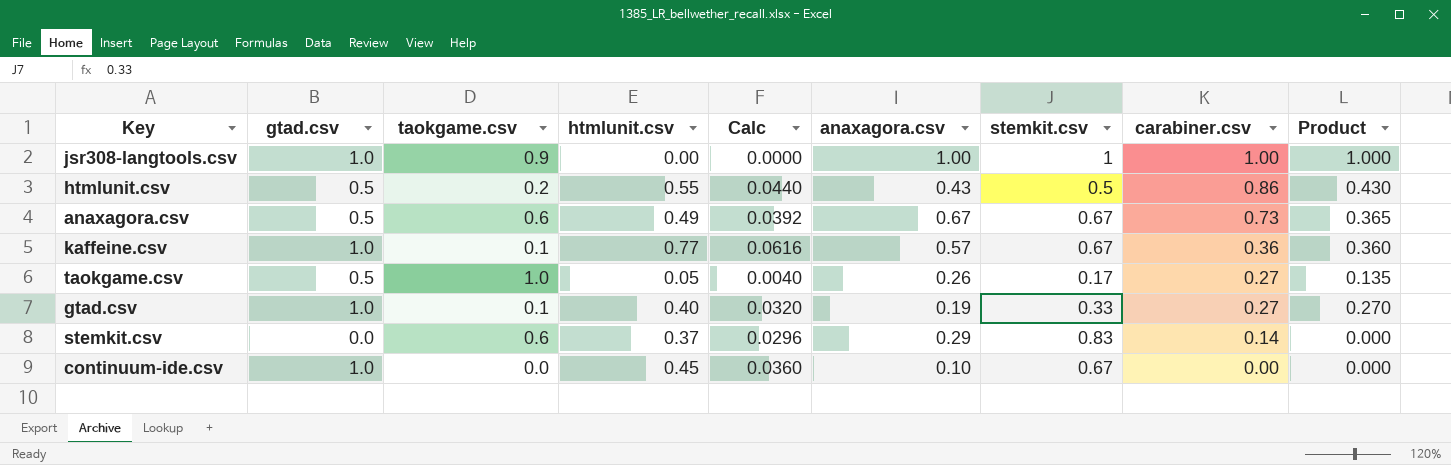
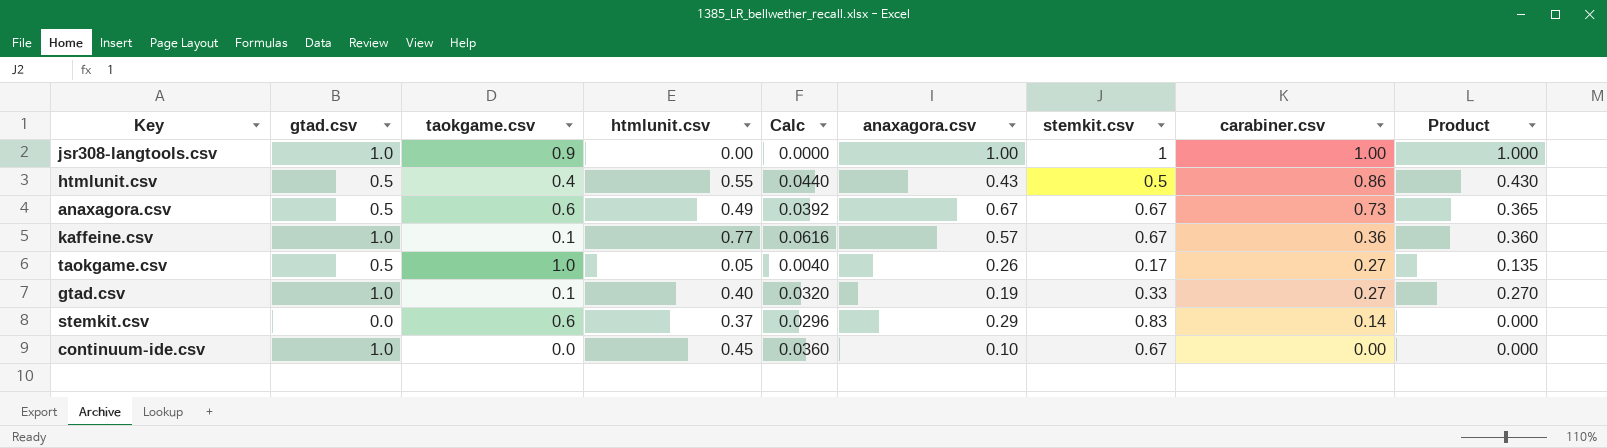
htmlunit.csv | taokgame.csv: 0.2 -> 0.4

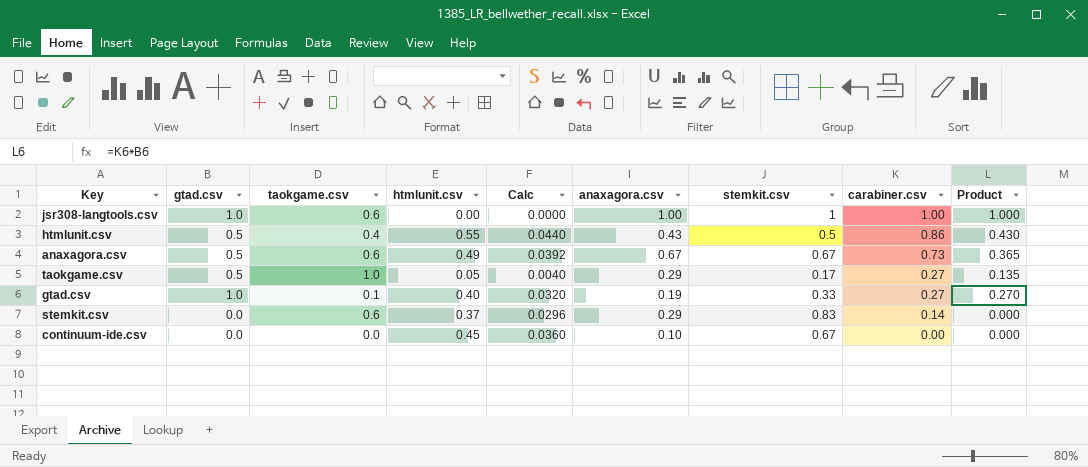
row kaffeine.csv: 1.0 | 0.1 | 0.77 | 0.0616 | 0.57 | 0.67 | 0.36 | 0.360 -> none
jsr308-langtools.csv | taokgame.csv: 0.9 -> 0.6
taokgame.csv | anaxagora.csv: 0.26 -> 0.29
continuum-ide.csv | gtad.csv: 1.0 -> 0.0

